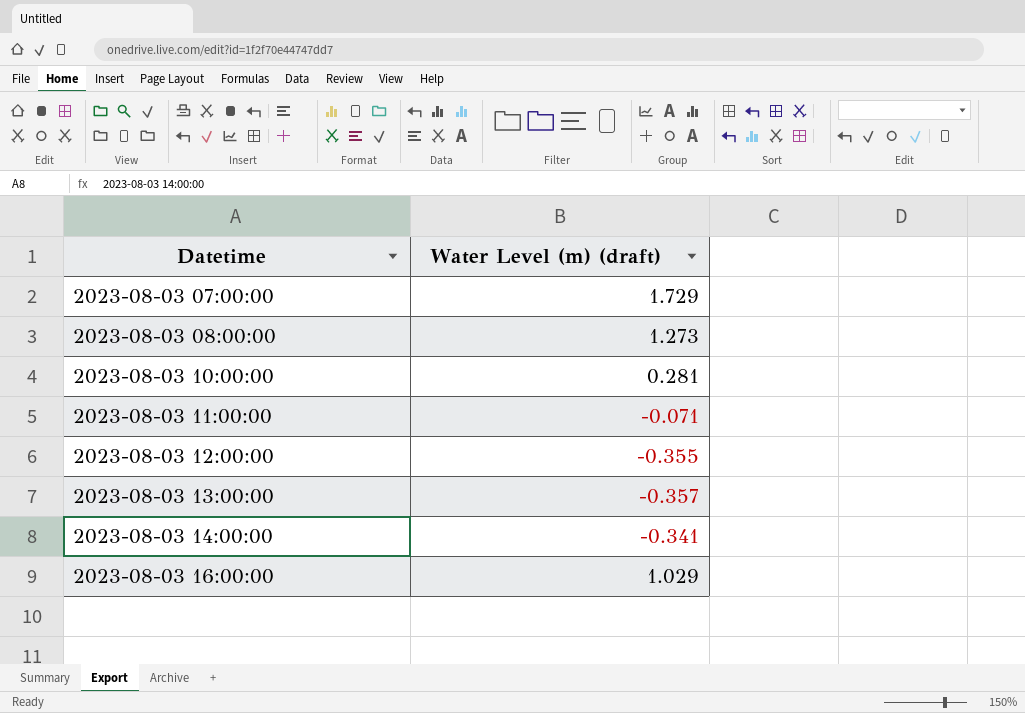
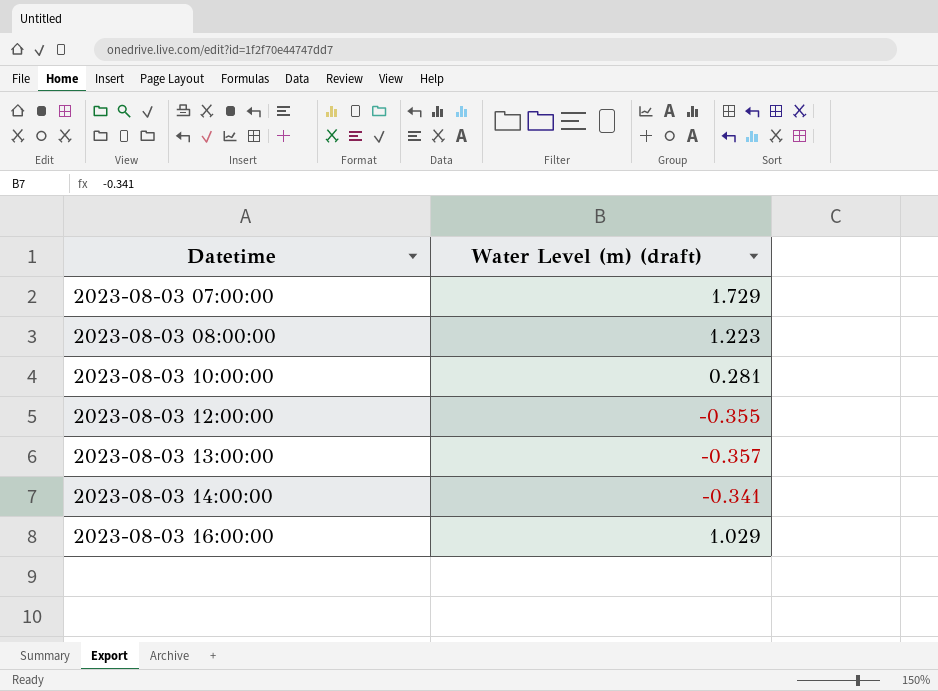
row 2023-08-03 11:00:00: -0.071 -> none
2023-08-03 08:00:00 | Water Level (m) (draft): 1.273 -> 1.223

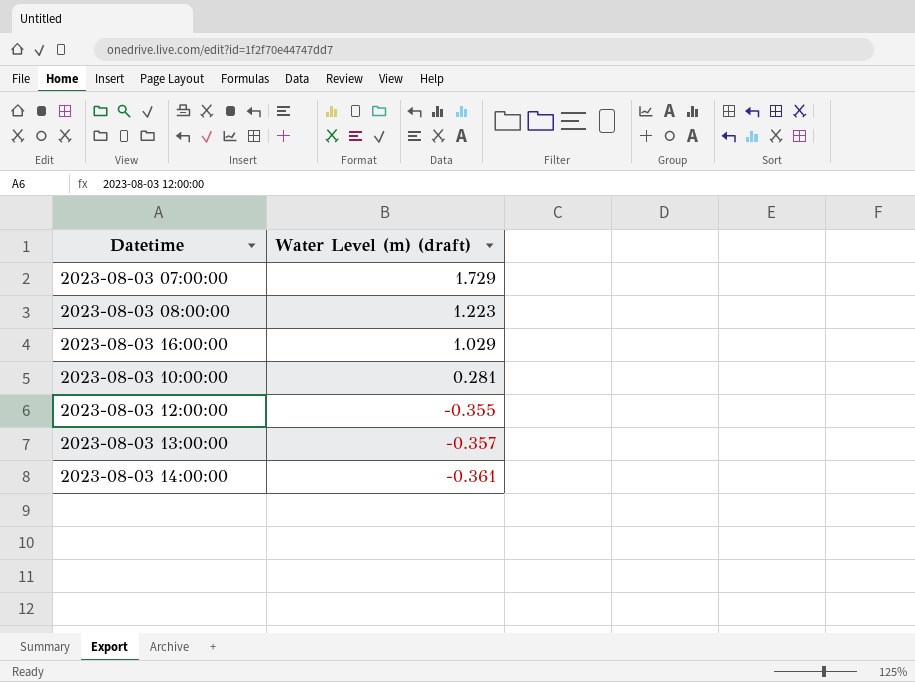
row order: Datetime ascending -> Water Level (m) (draft) descending
2023-08-03 14:00:00 | Water Level (m) (draft): -0.341 -> -0.361

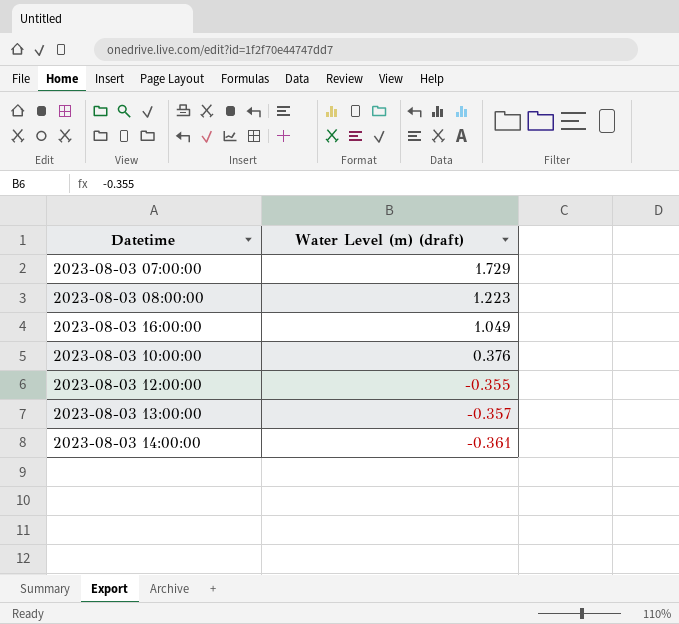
2023-08-03 16:00:00 | Water Level (m) (draft): 1.029 -> 1.049
2023-08-03 10:00:00 | Water Level (m) (draft): 0.281 -> 0.376

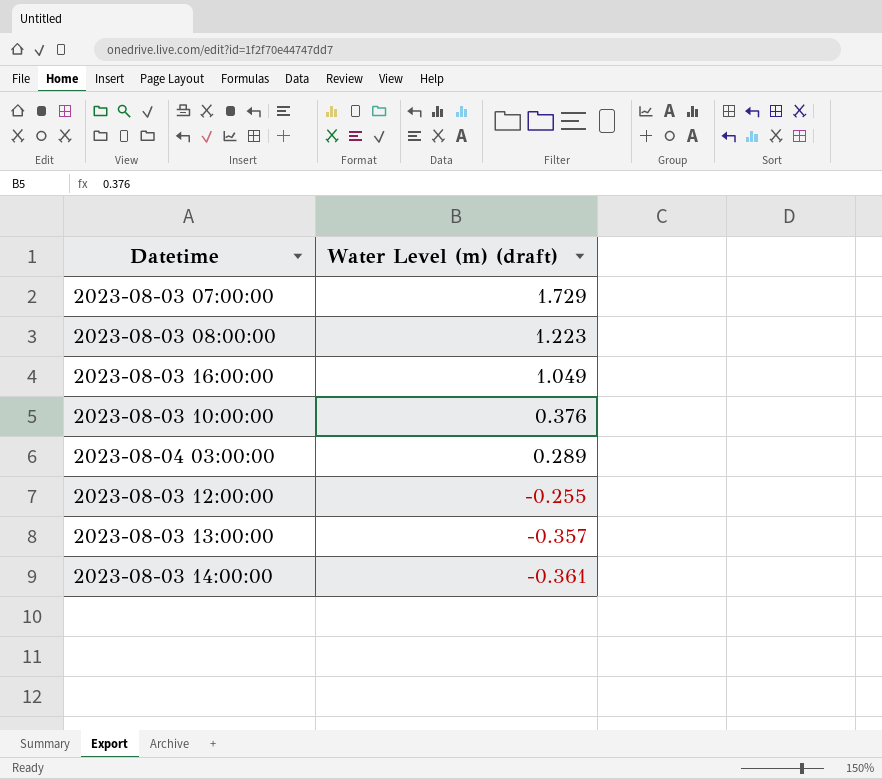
row 2023-08-04 03:00:00: none -> 0.289
2023-08-03 12:00:00 | Water Level (m) (draft): -0.355 -> -0.255

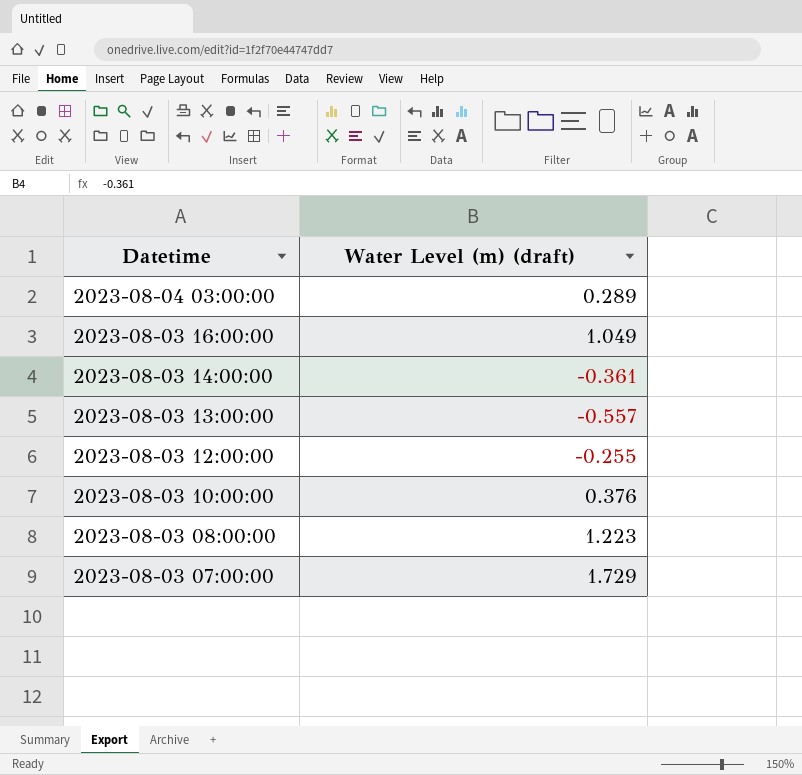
row order: Water Level (m) (draft) descending -> Datetime descending
2023-08-03 13:00:00 | Water Level (m) (draft): -0.357 -> -0.557

